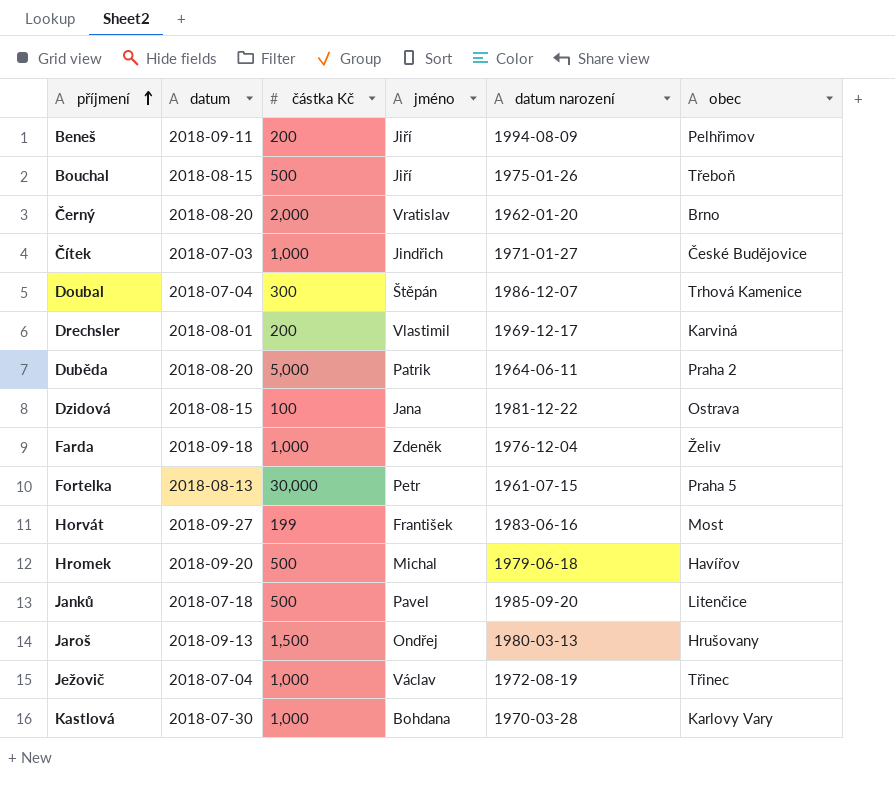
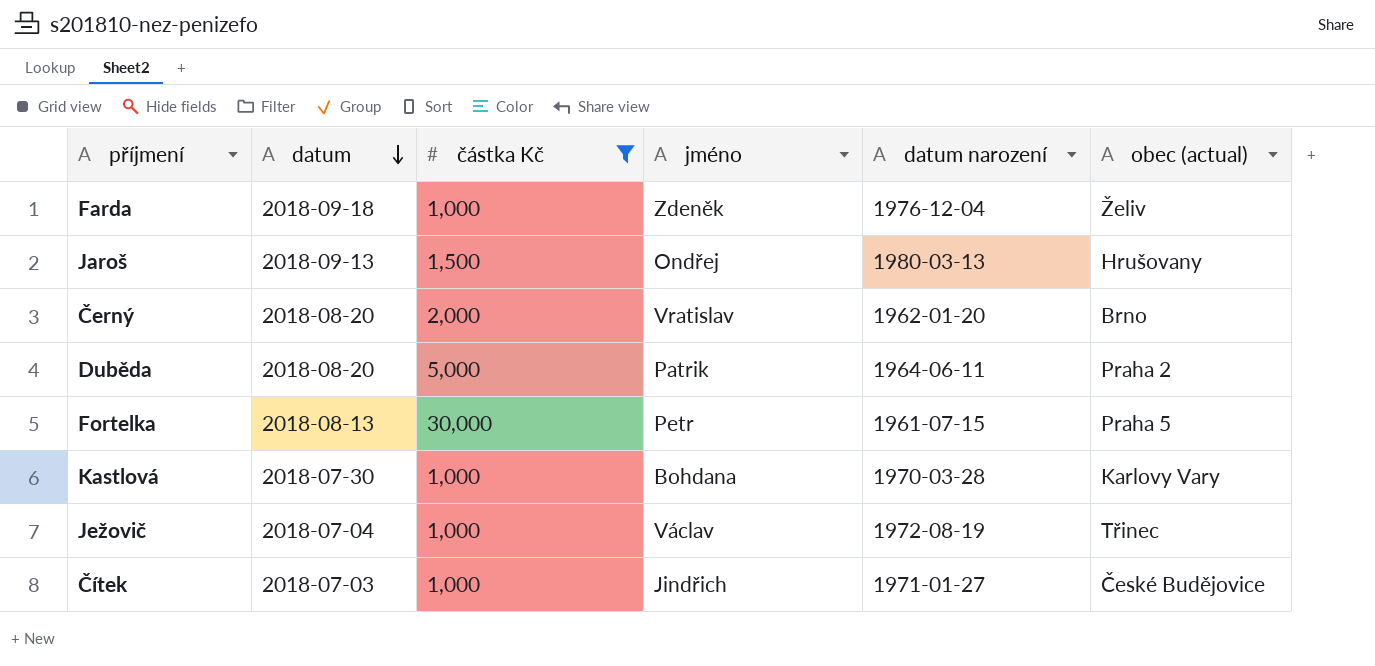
filter: none -> částka Kč >= 1,000
row order: příjmení ascending -> datum descending
column name: obec -> obec (actual)

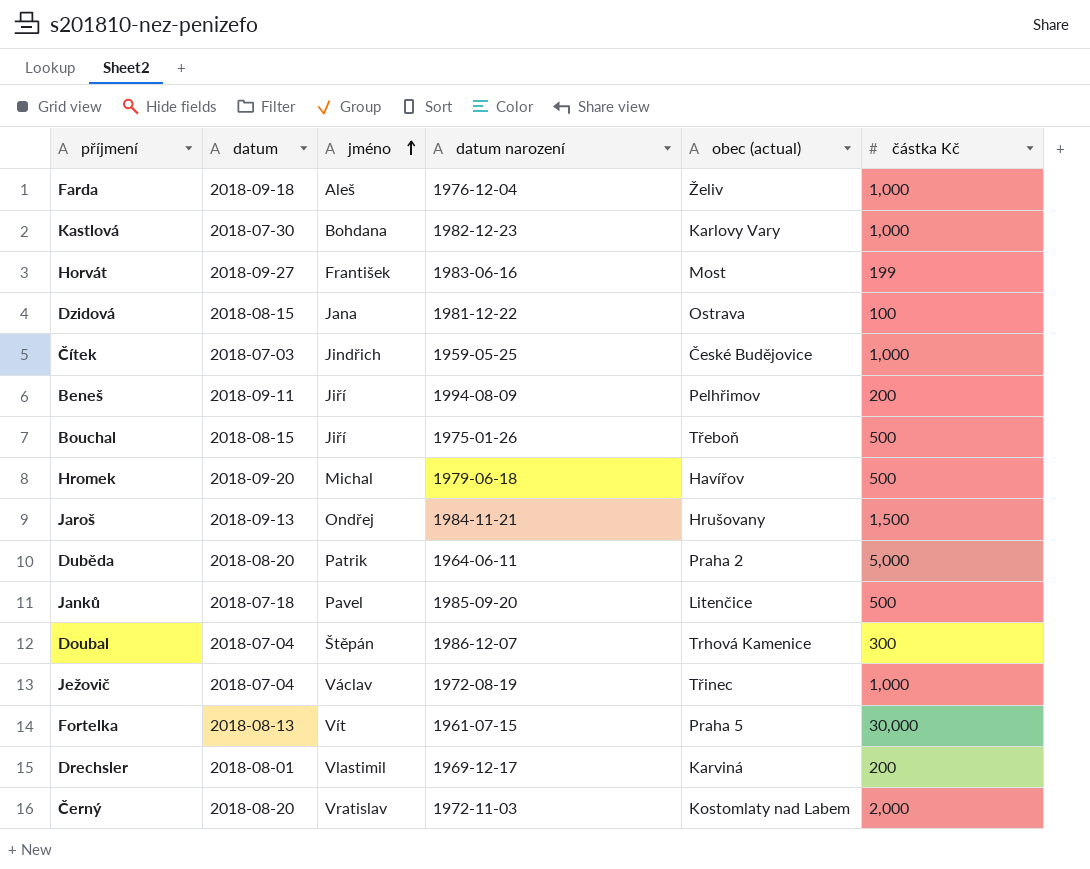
filter: částka Kč >= 1,000 -> none
row order: datum descending -> jméno ascending
column částka Kč | position: 3 -> 6
Farda | jméno: Zdeněk -> Aleš
Kastlová | datum narození: 1970-03-28 -> 1982-12-23
Čítek | datum narození: 1971-01-27 -> 1959-05-25
Jaroš | datum narození: 1980-03-13 -> 1984-11-21
Fortelka | jméno: Petr -> Vít
Černý | datum narození: 1962-01-20 -> 1972-11-03
Černý | obec (actual): Brno -> Kostomlaty nad Labem

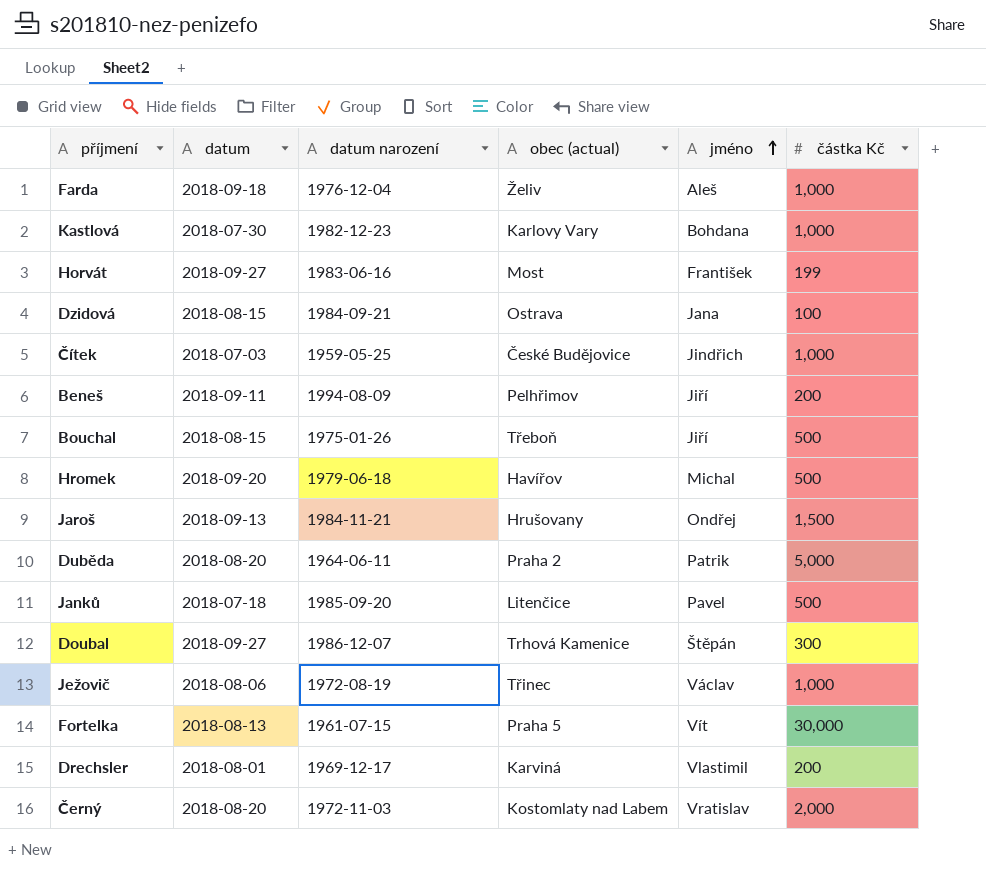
column jméno | position: 3 -> 5
Dzidová | datum narození: 1981-12-22 -> 1984-09-21
Doubal | datum: 2018-07-04 -> 2018-09-27
Ježovič | datum: 2018-07-04 -> 2018-08-06

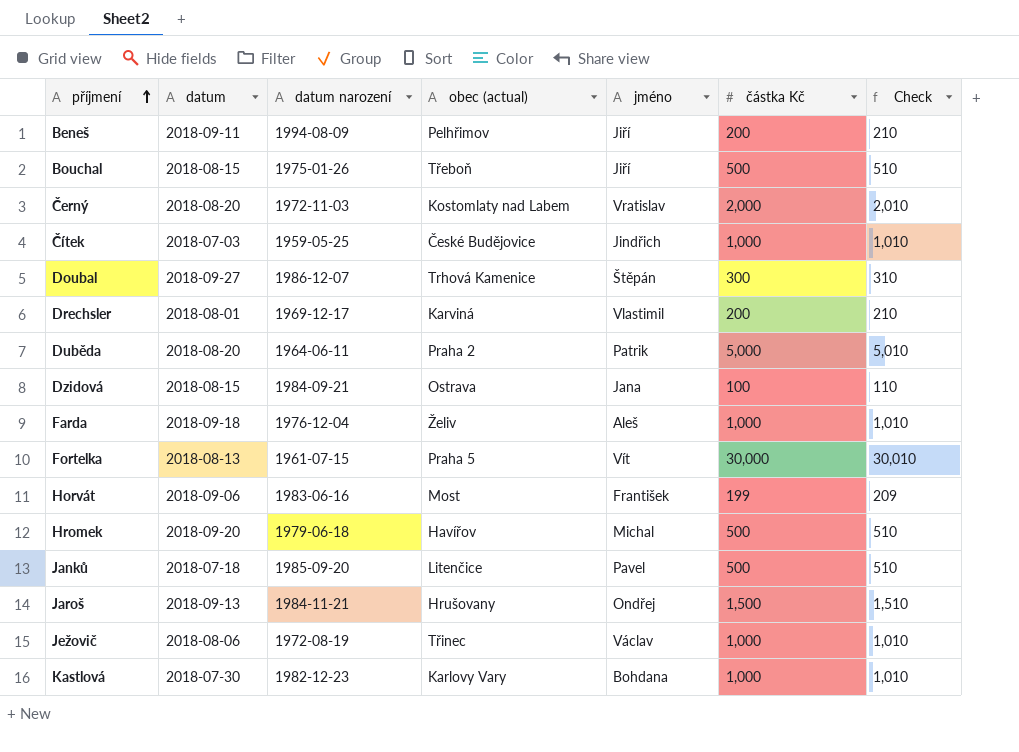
row order: jméno ascending -> příjmení ascending
column Check | formula: none -> [částka Kč] + 10
Horvát | datum: 2018-09-27 -> 2018-09-06

